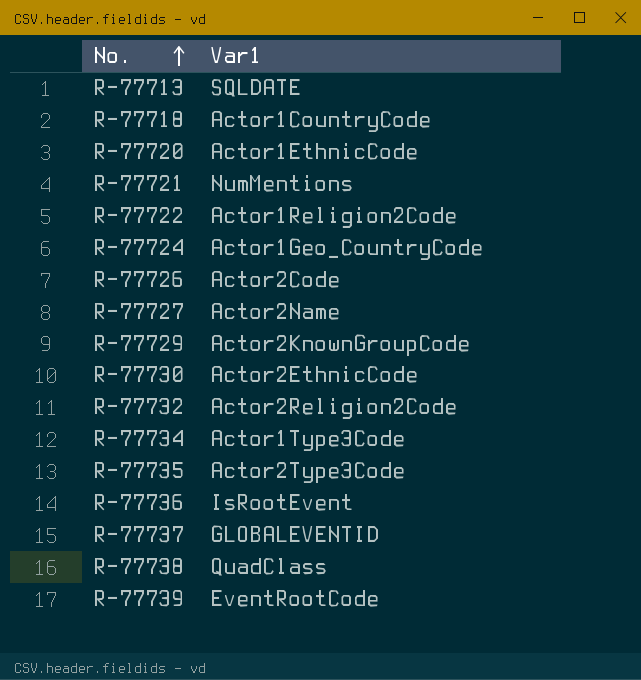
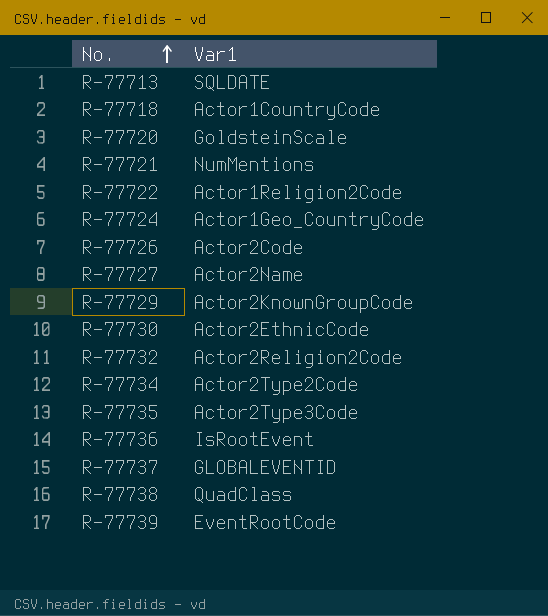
R-77720 | Var1: Actor1EthnicCode -> GoldsteinScale
R-77734 | Var1: Actor1Type3Code -> Actor2Type2Code

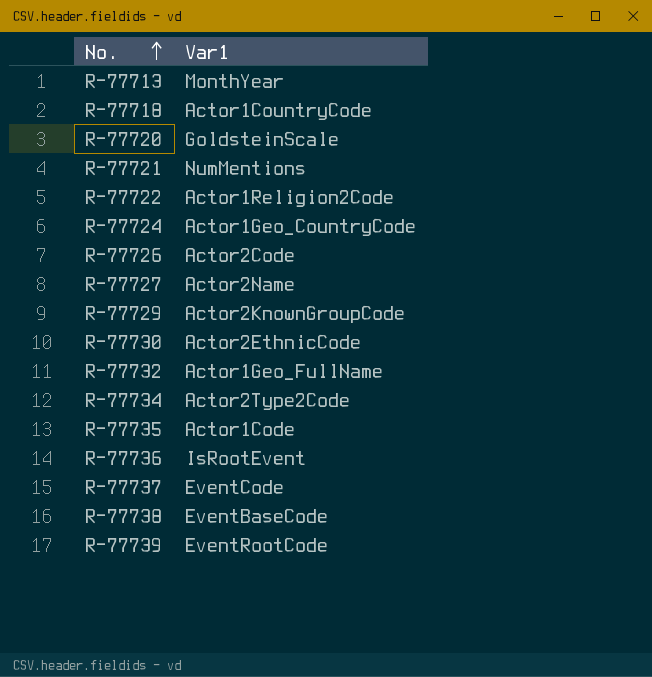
R-77713 | Var1: SQLDATE -> MonthYear
R-77732 | Var1: Actor2Religion2Code -> Actor1Geo_FullName
R-77735 | Var1: Actor2Type3Code -> Actor1Code
R-77737 | Var1: GLOBALEVENTID -> EventCode
R-77738 | Var1: QuadClass -> EventBaseCode

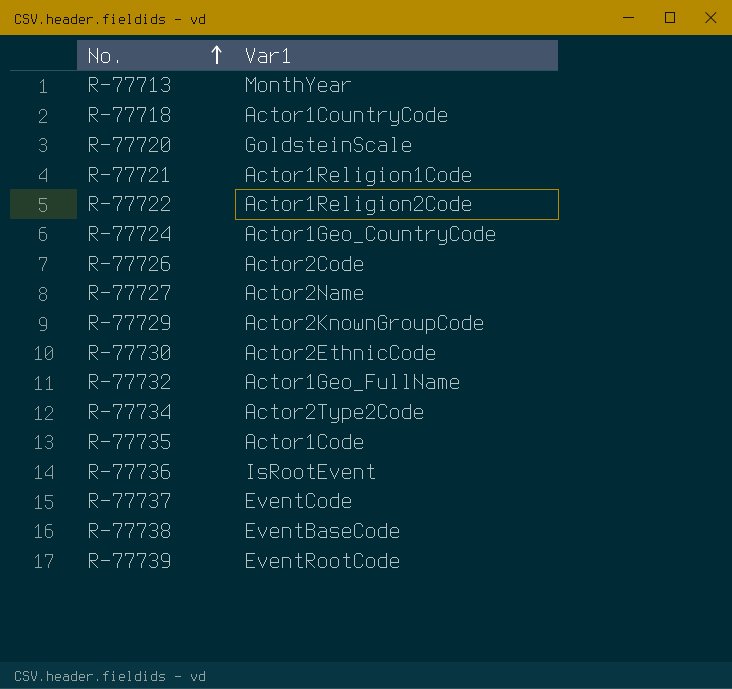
R-77721 | Var1: NumMentions -> Actor1Religion1Code

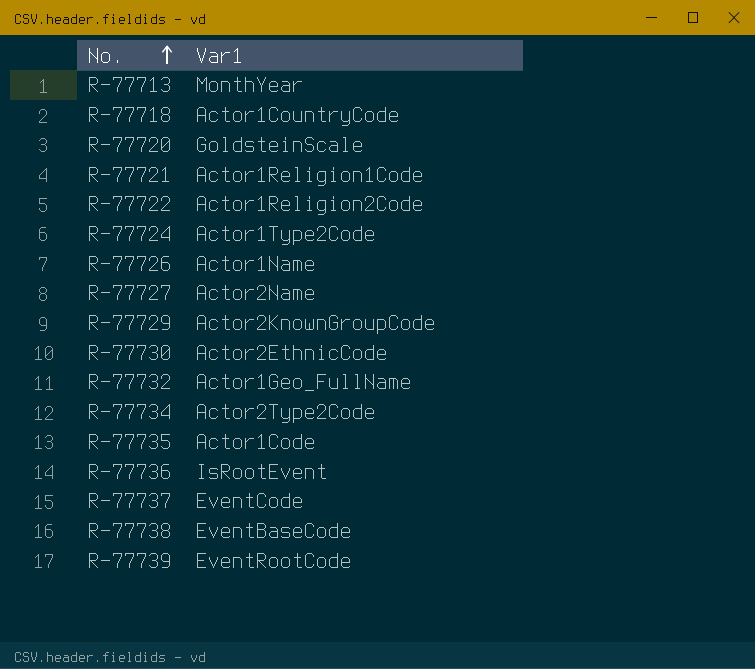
R-77724 | Var1: Actor1Geo_CountryCode -> Actor1Type2Code
R-77726 | Var1: Actor2Code -> Actor1Name

